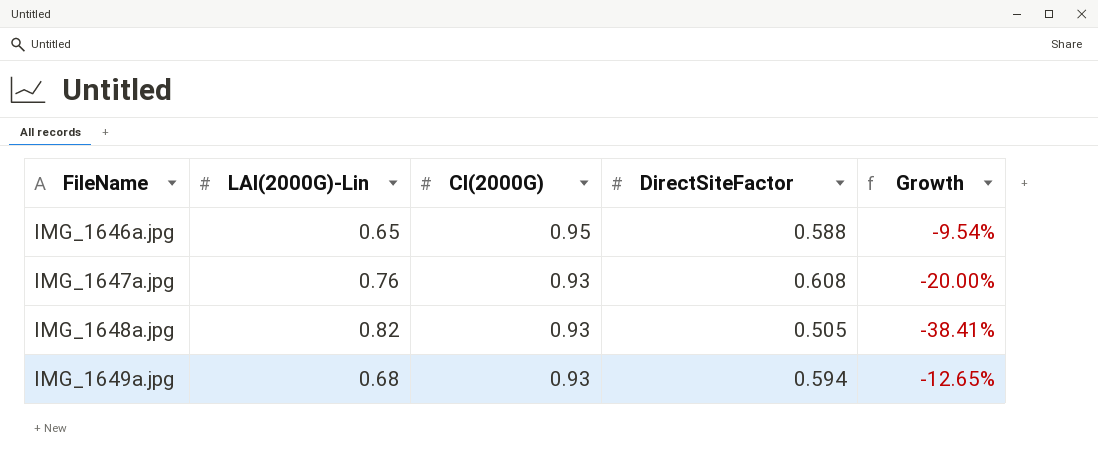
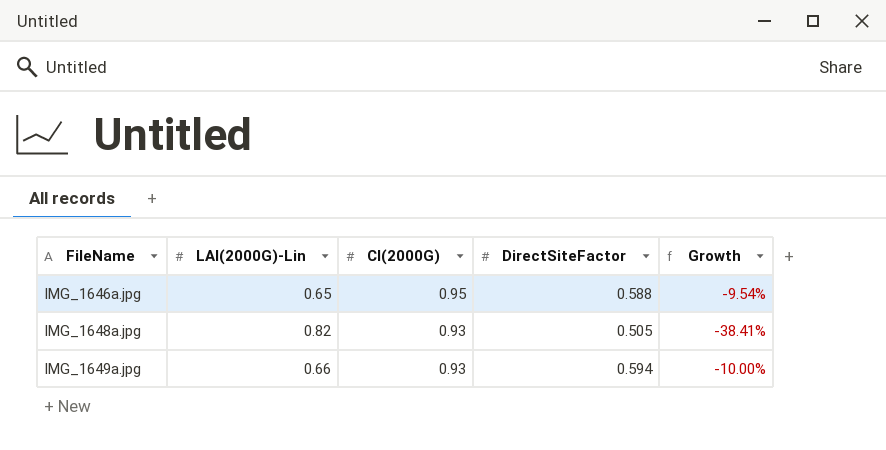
row IMG_1647a.jpg: 0.76 | 0.93 | 0.608 | -20.00% -> none
IMG_1649a.jpg | LAI(2000G)-Lin: 0.68 -> 0.66
IMG_1649a.jpg | Growth: -12.65% -> -10.00%

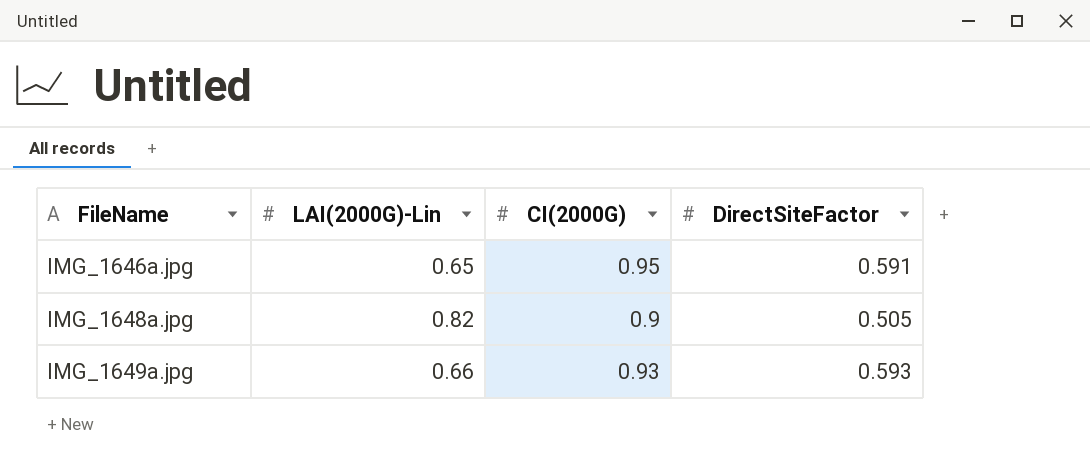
column Growth | formula: ([DirectSiteFactor] - [LAI(2000G)-Lin]) / [LAI(2000G)-Lin] -> none
IMG_1646a.jpg | DirectSiteFactor: 0.588 -> 0.591
IMG_1648a.jpg | CI(2000G): 0.93 -> 0.9
IMG_1649a.jpg | DirectSiteFactor: 0.594 -> 0.593

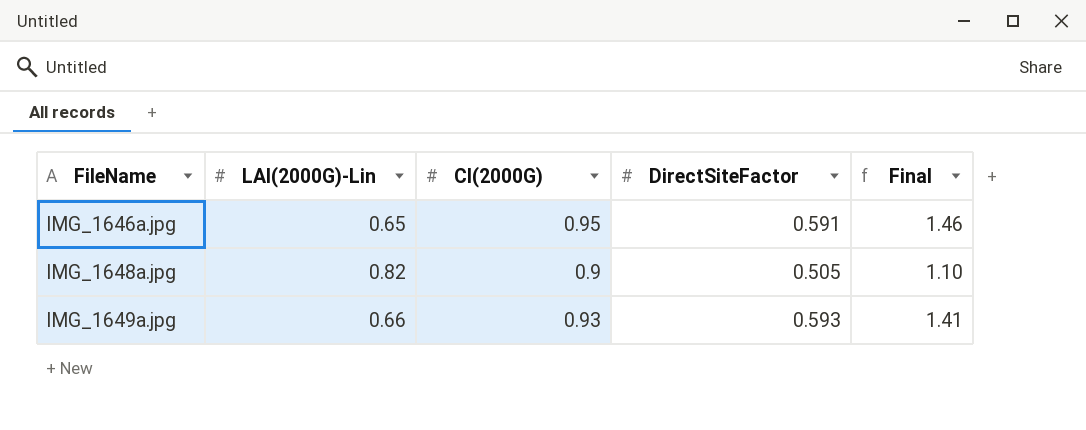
column Final | formula: none -> [CI(2000G)] / [LAI(2000G)-Lin]

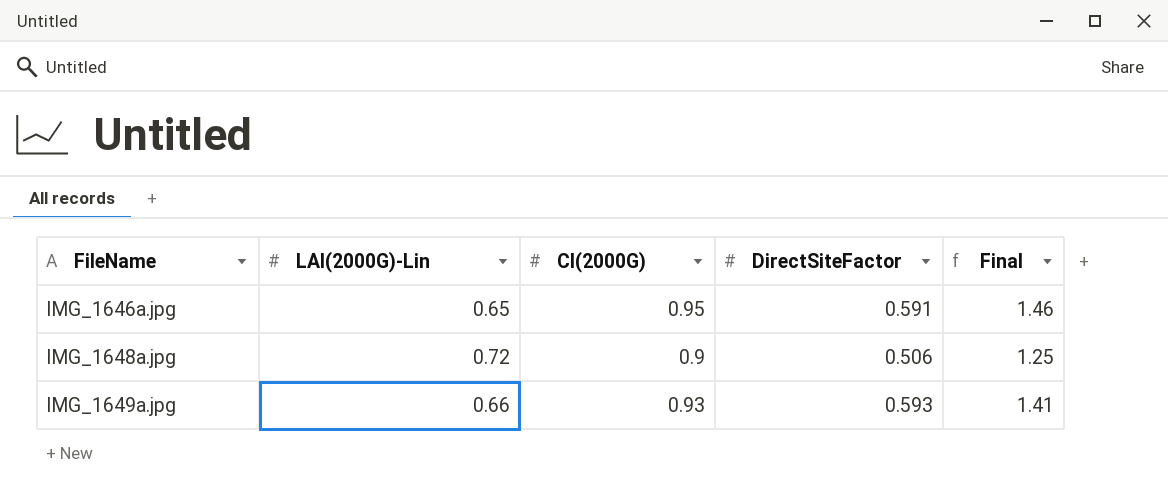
IMG_1648a.jpg | LAI(2000G)-Lin: 0.82 -> 0.72
IMG_1648a.jpg | DirectSiteFactor: 0.505 -> 0.506
IMG_1648a.jpg | Final: 1.10 -> 1.25

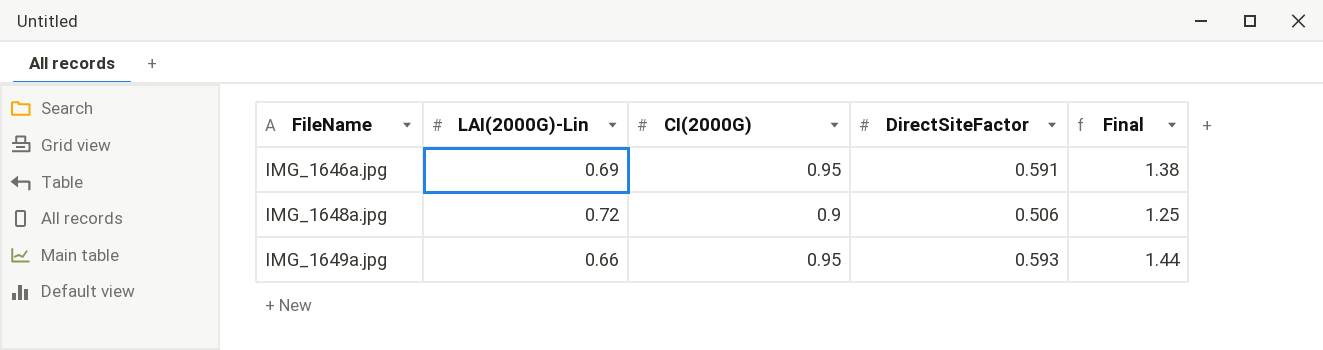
IMG_1646a.jpg | LAI(2000G)-Lin: 0.65 -> 0.69
IMG_1646a.jpg | Final: 1.46 -> 1.38
IMG_1649a.jpg | CI(2000G): 0.93 -> 0.95
IMG_1649a.jpg | Final: 1.41 -> 1.44

